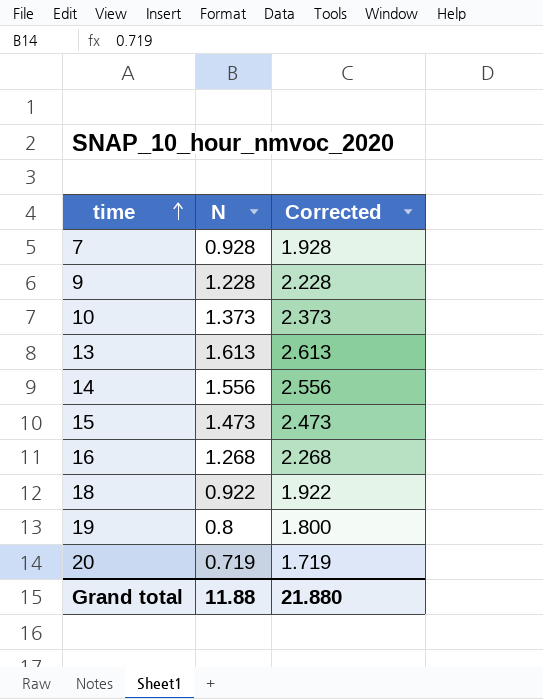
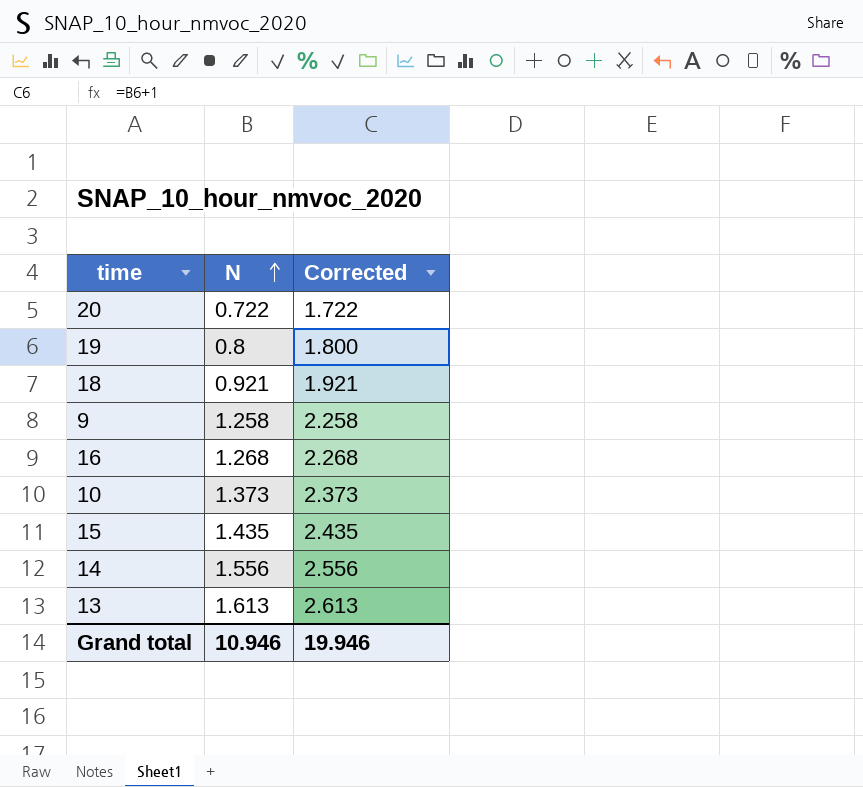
row order: time ascending -> N ascending
row 7: 0.928 | 1.928 -> none
20 | N: 0.719 -> 0.722
20 | Corrected: 1.719 -> 1.722
18 | N: 0.922 -> 0.921
18 | Corrected: 1.922 -> 1.921
9 | N: 1.228 -> 1.258
9 | Corrected: 2.228 -> 2.258
15 | N: 1.473 -> 1.435
15 | Corrected: 2.473 -> 2.435
Grand total | N: 11.88 -> 10.946
Grand total | Corrected: 21.880 -> 19.946

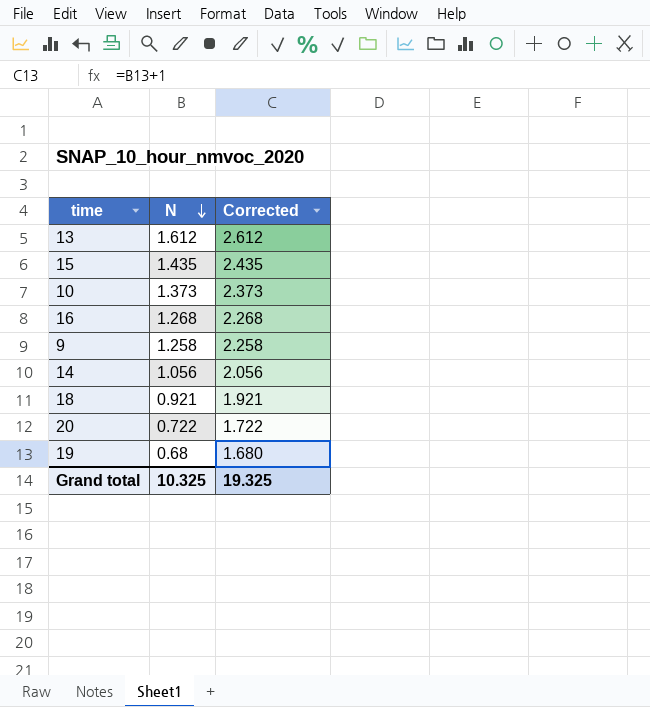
row order: N ascending -> N descending
13 | N: 1.613 -> 1.612
13 | Corrected: 2.613 -> 2.612
14 | N: 1.556 -> 1.056
14 | Corrected: 2.556 -> 2.056
19 | N: 0.8 -> 0.68
19 | Corrected: 1.800 -> 1.680
Grand total | N: 10.946 -> 10.325
Grand total | Corrected: 19.946 -> 19.325

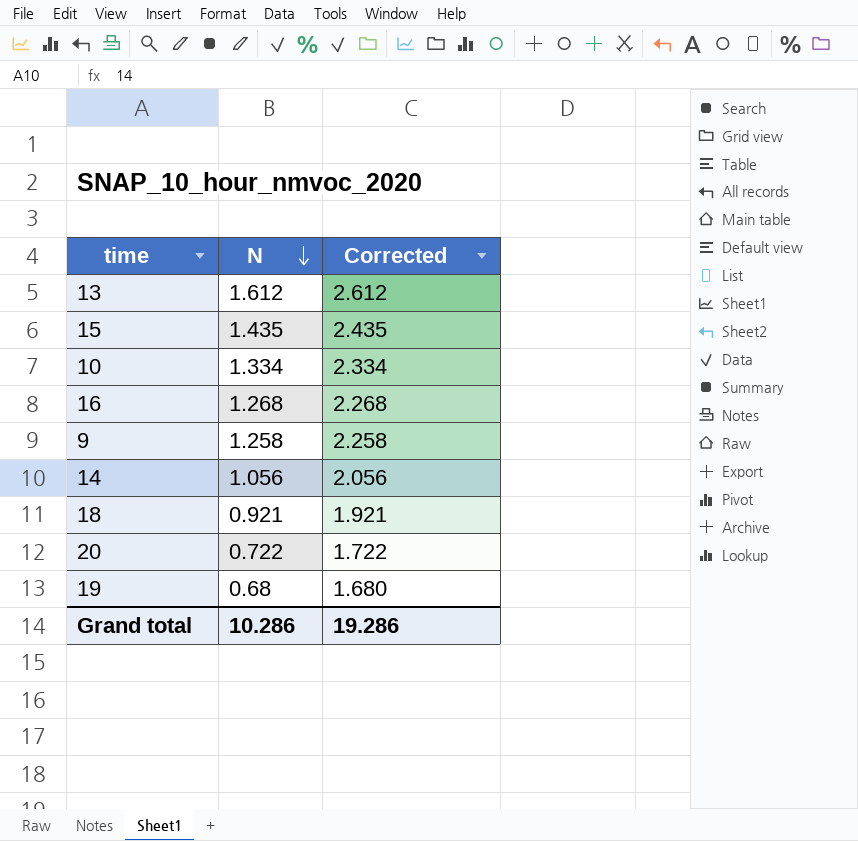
10 | N: 1.373 -> 1.334
10 | Corrected: 2.373 -> 2.334
Grand total | N: 10.325 -> 10.286
Grand total | Corrected: 19.325 -> 19.286

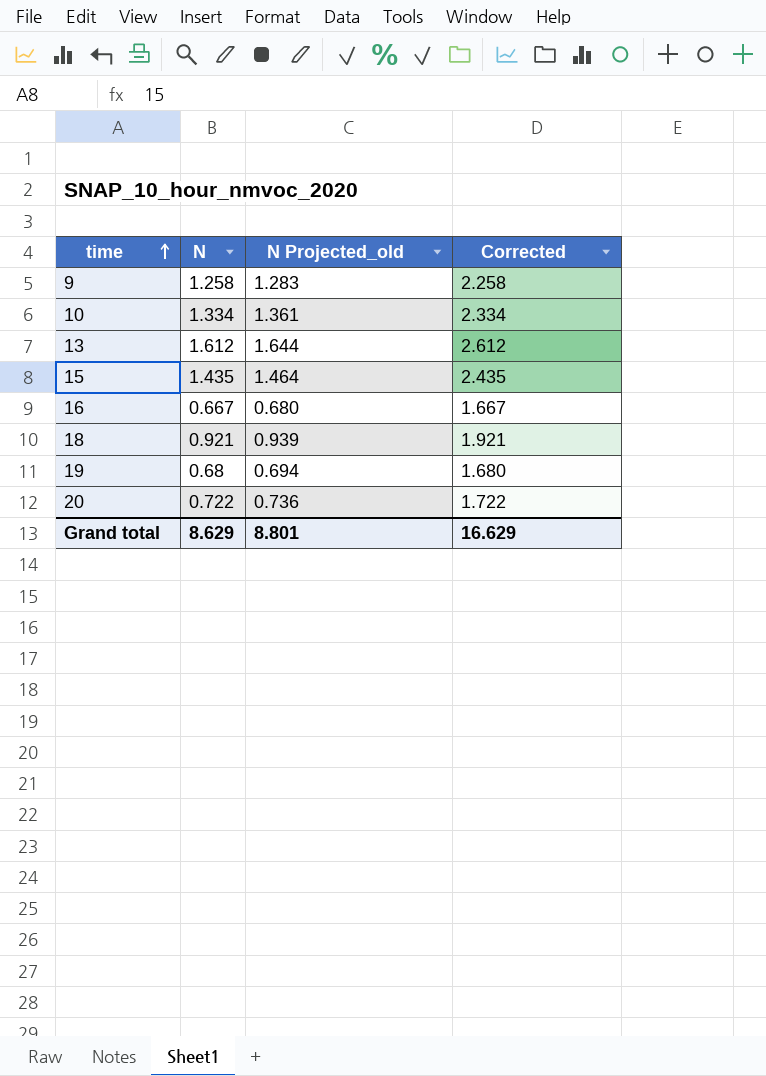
row order: N descending -> time ascending
column N Projected_old | formula: none -> [N] * 1.02
row 14: 1.056 | 2.056 -> none
16 | N: 1.268 -> 0.667
16 | Corrected: 2.268 -> 1.667
Grand total | N: 10.286 -> 8.629
Grand total | Corrected: 19.286 -> 16.629

